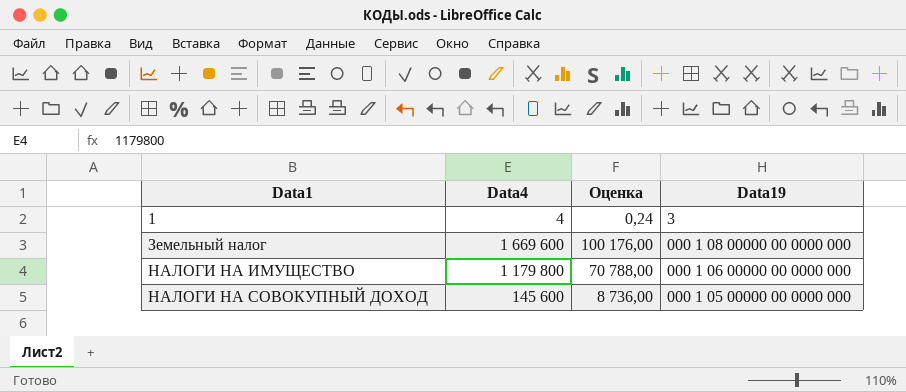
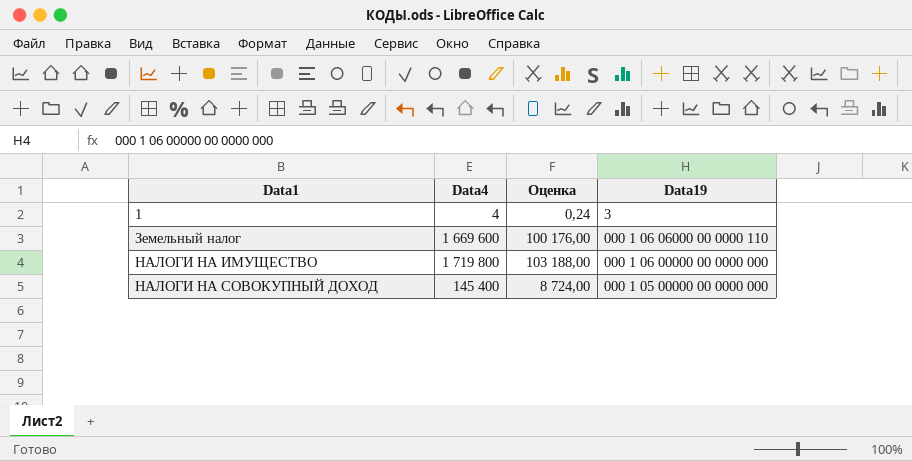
Земельный налог | Data19: 000 1 08 00000 00 0000 000 -> 000 1 06 06000 00 0000 110
НАЛОГИ НА ИМУЩЕСТВО | Data4: 1 179 800 -> 1 719 800
НАЛОГИ НА ИМУЩЕСТВО | Оценка: 70 788,00 -> 103 188,00
НАЛОГИ НА СОВОКУПНЫЙ ДОХОД | Data4: 145 600 -> 145 400
НАЛОГИ НА СОВОКУПНЫЙ ДОХОД | Оценка: 8 736,00 -> 8 724,00

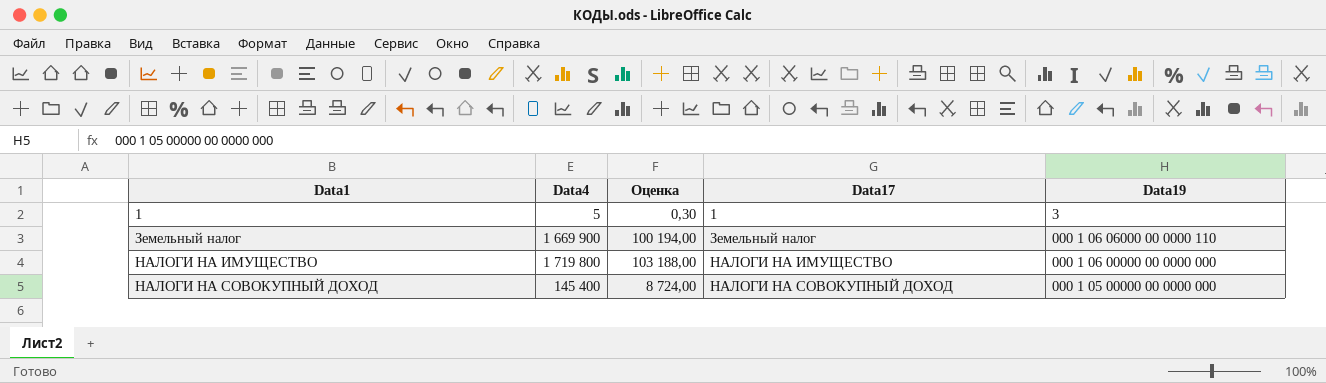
column Data17 | position: none -> 4
1 | Data4: 4 -> 5
1 | Оценка: 0,24 -> 0,30
Земельный налог | Data4: 1 669 600 -> 1 669 900
Земельный налог | Оценка: 100 176,00 -> 100 194,00

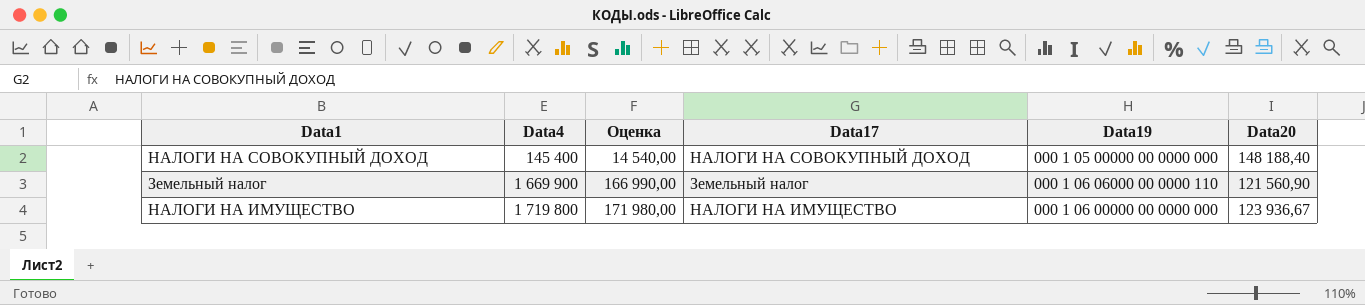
row order: Data1 ascending -> Data4 ascending
column Оценка | formula: [Data4] * 0,06 -> [Data4] * 0,1
column Data20 | position: none -> 6
row 1: 5 | 0,30 | 1 | 3 -> none

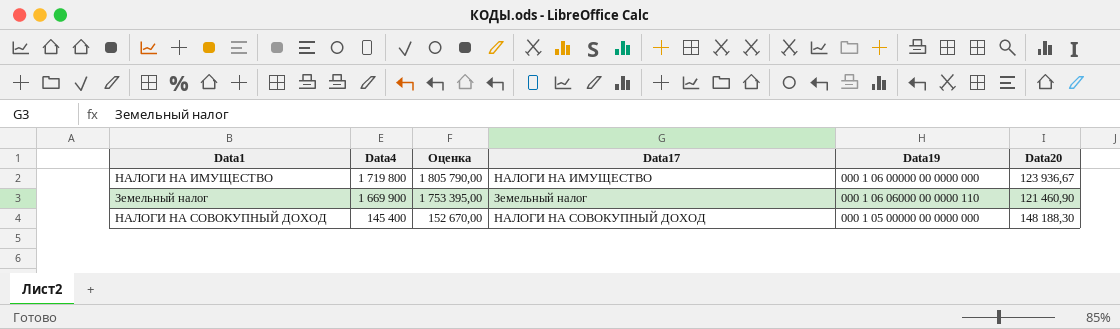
row order: Data4 ascending -> Data4 descending
column Оценка | formula: [Data4] * 0,1 -> [Data4] * 1,05
Земельный налог | Data20: 121 560,90 -> 121 460,90
НАЛОГИ НА СОВОКУПНЫЙ ДОХОД | Data20: 148 188,40 -> 148 188,30

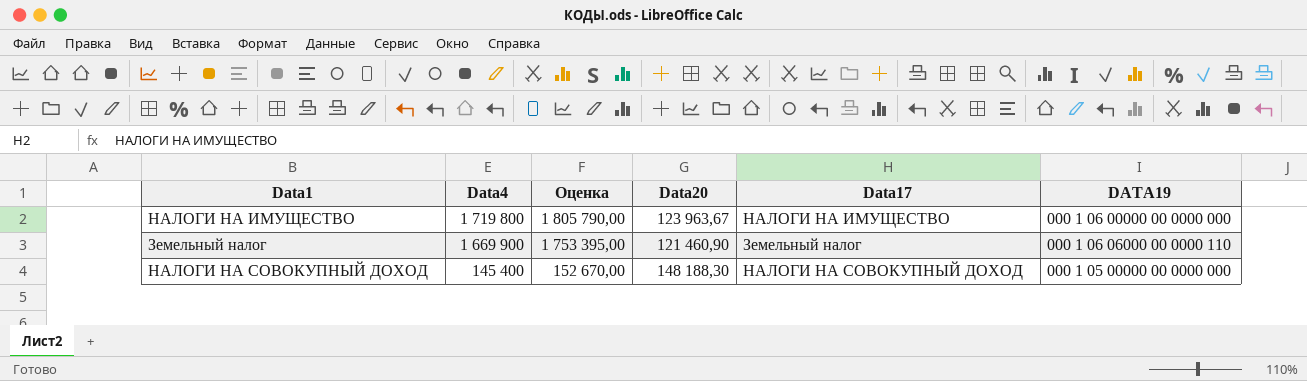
column Data20 | position: 6 -> 4
column name: Data19 -> DATA19
НАЛОГИ НА ИМУЩЕСТВО | Data20: 123 936,67 -> 123 963,67

